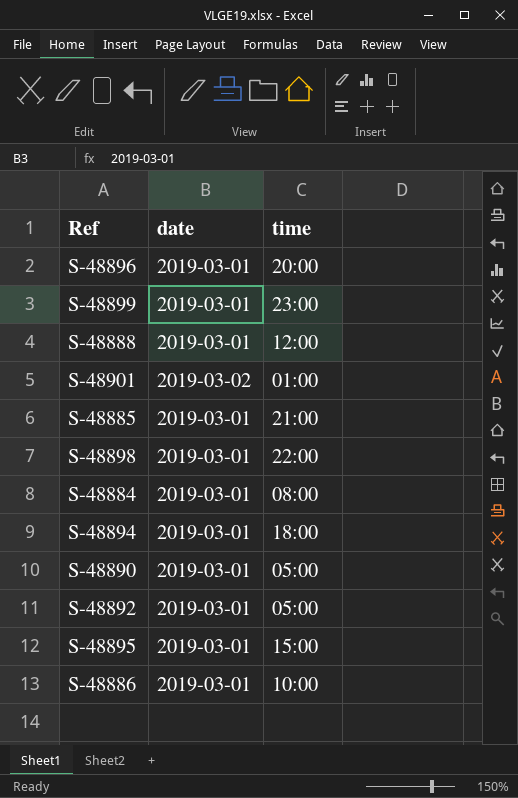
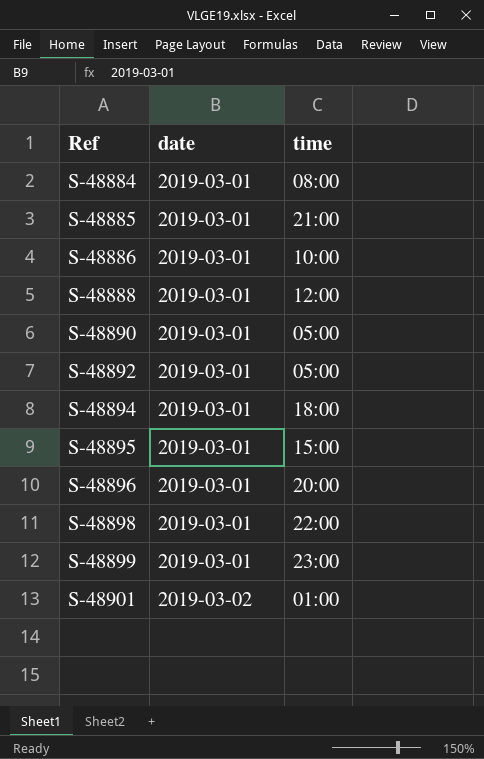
row order: none -> Ref ascending

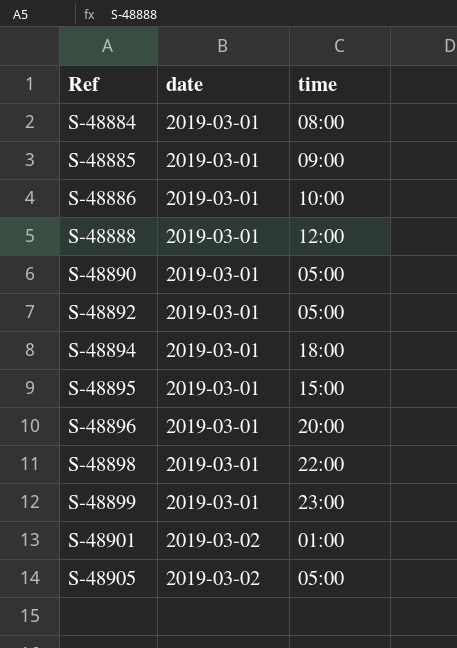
S-48885 | time: 21:00 -> 09:00
row S-48905: none -> 2019-03-02 | 05:00

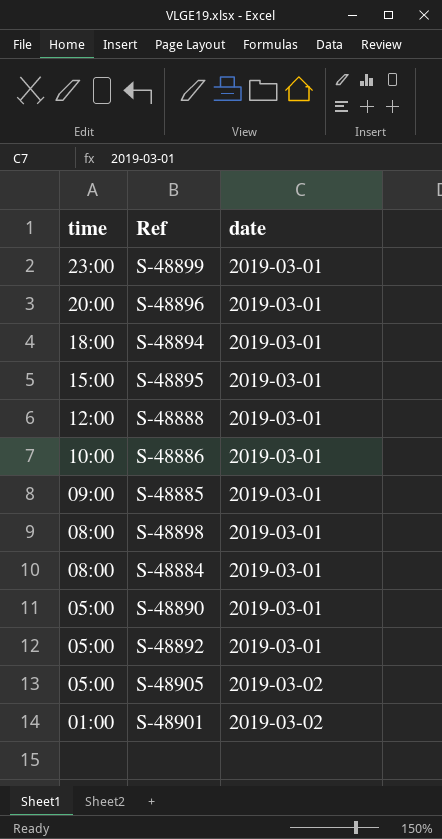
row order: Ref ascending -> time descending
column time | position: 3 -> 1
S-48898 | time: 22:00 -> 08:00

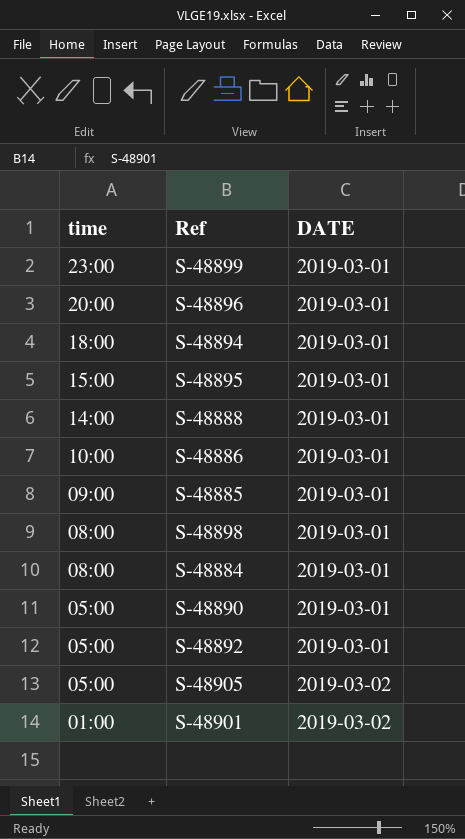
column name: date -> DATE
S-48888 | time: 12:00 -> 14:00

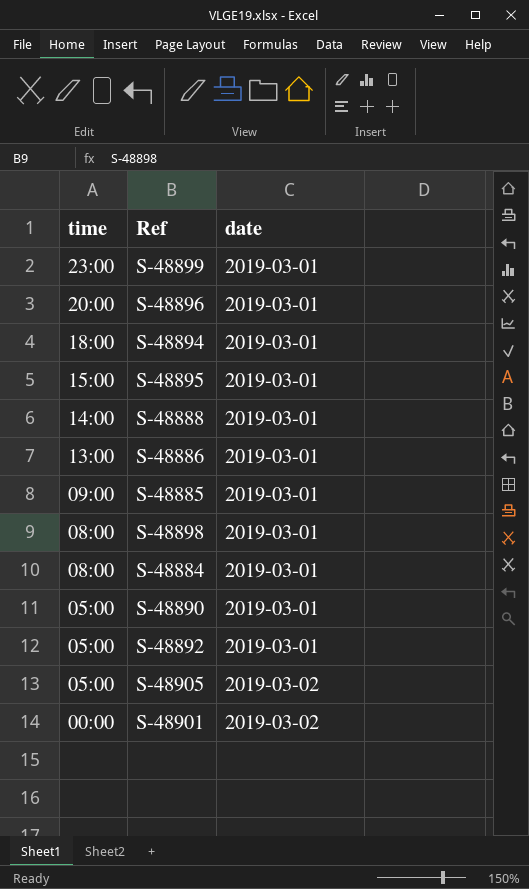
column name: DATE -> date
S-48886 | time: 10:00 -> 13:00
S-48901 | time: 01:00 -> 00:00

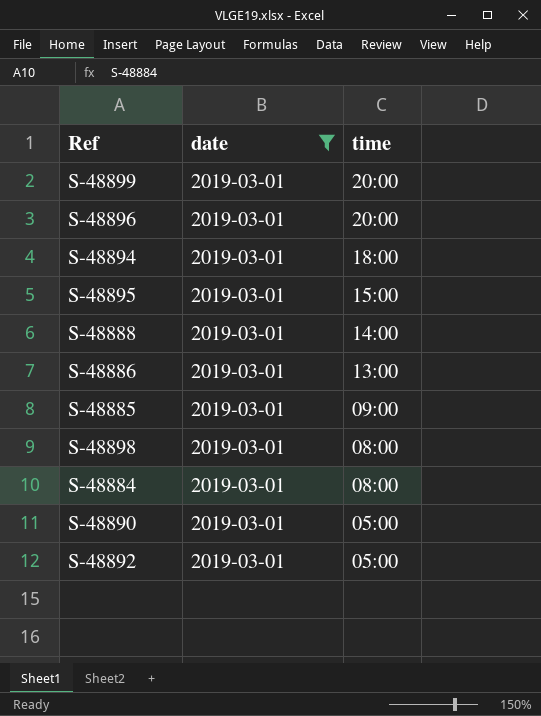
filter: none -> date = 2019-03-01
column time | position: 1 -> 3
S-48899 | time: 23:00 -> 20:00

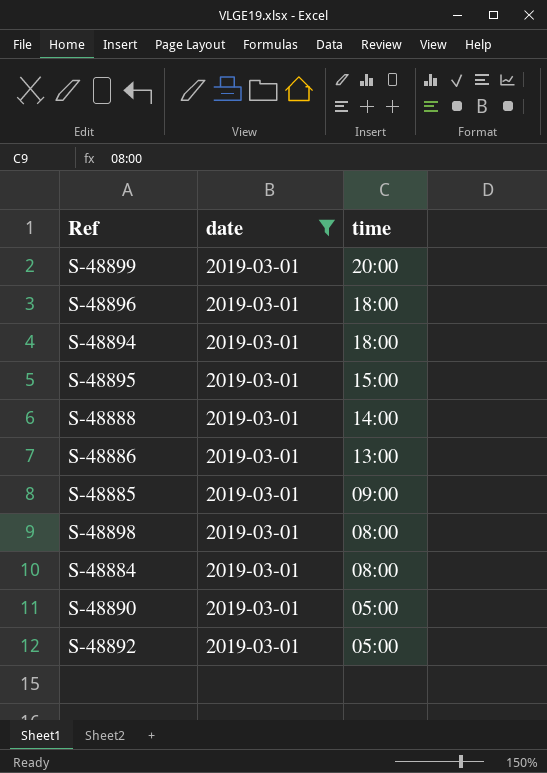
S-48896 | time: 20:00 -> 18:00

